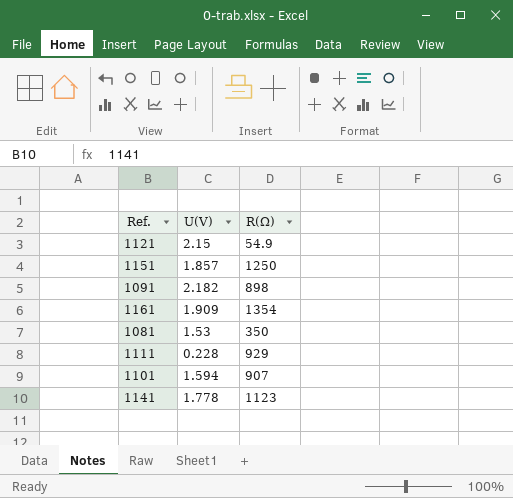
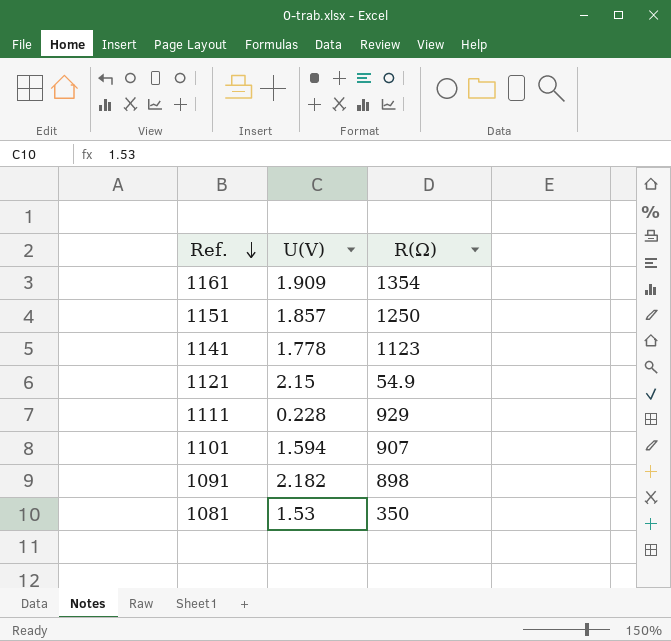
row order: none -> Ref. descending

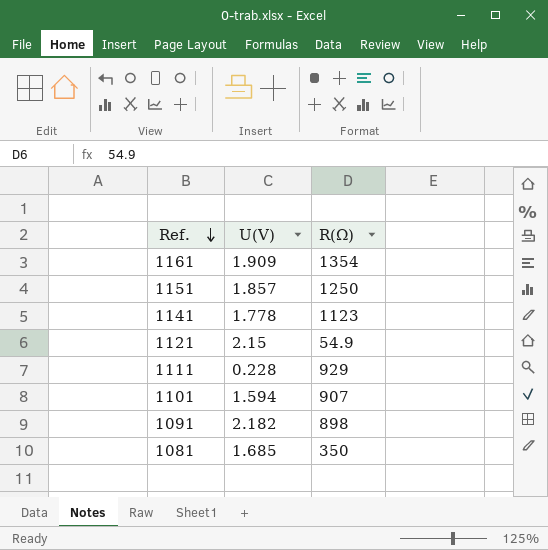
1081 | U(V): 1.53 -> 1.685

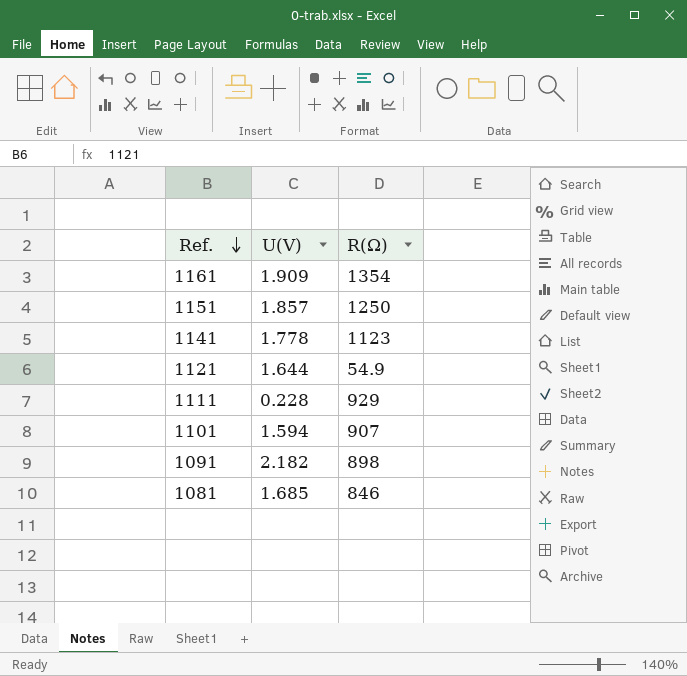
1121 | U(V): 2.15 -> 1.644
1081 | R(Ω): 350 -> 846

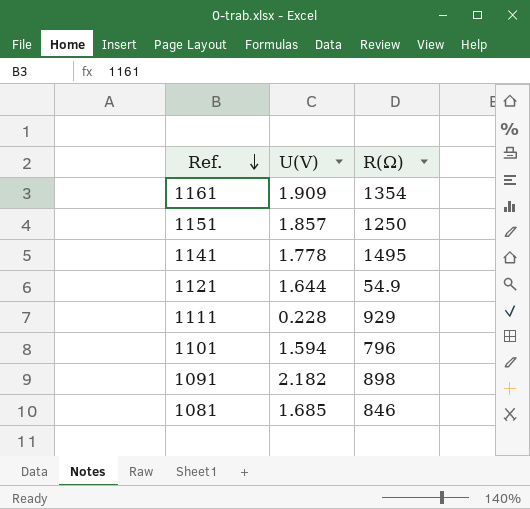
1141 | R(Ω): 1123 -> 1495
1101 | R(Ω): 907 -> 796

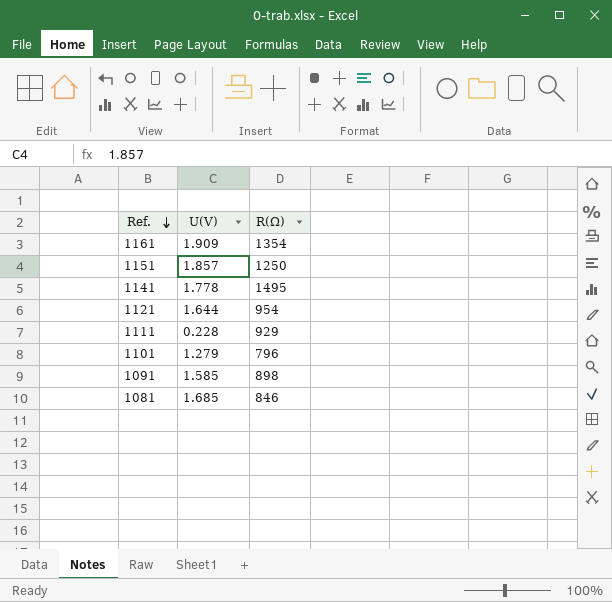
1121 | R(Ω): 54.9 -> 954
1101 | U(V): 1.594 -> 1.279
1091 | U(V): 2.182 -> 1.585

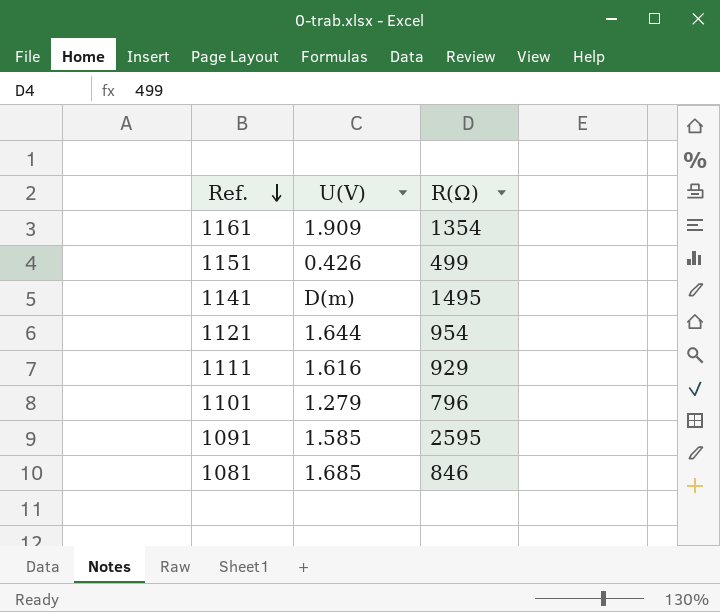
1151 | U(V): 1.857 -> 0.426
1151 | R(Ω): 1250 -> 499
1141 | U(V): 1.778 -> D(m)
1111 | U(V): 0.228 -> 1.616
1091 | R(Ω): 898 -> 2595

